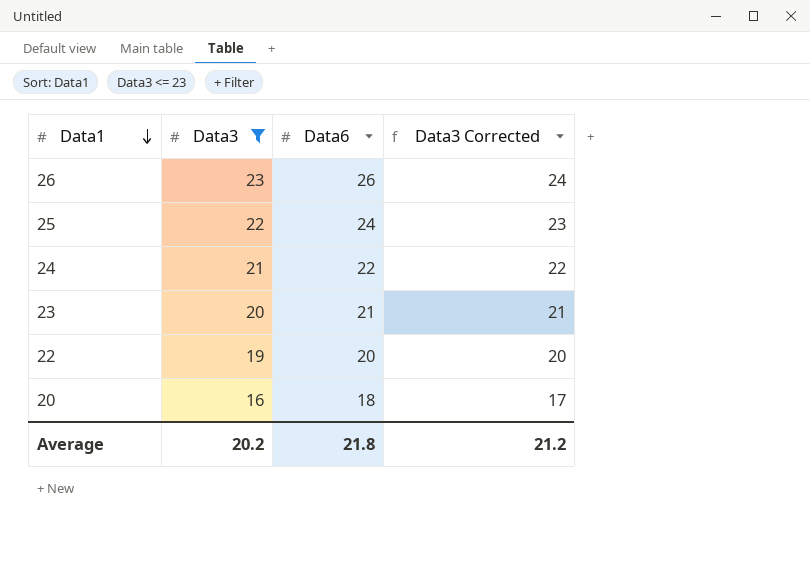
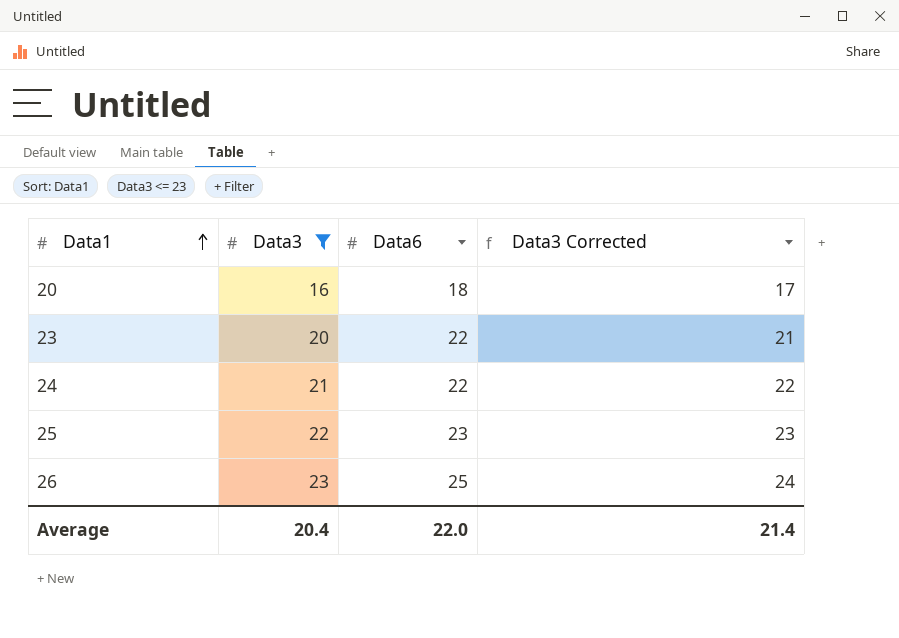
row order: Data1 descending -> Data1 ascending
row 22: 19 | 20 | 20 -> none
23 | Data6: 21 -> 22
25 | Data6: 24 -> 23
26 | Data6: 26 -> 25
Average | Data3: 20.2 -> 20.4
Average | Data6: 21.8 -> 22.0
Average | Data3 Corrected: 21.2 -> 21.4

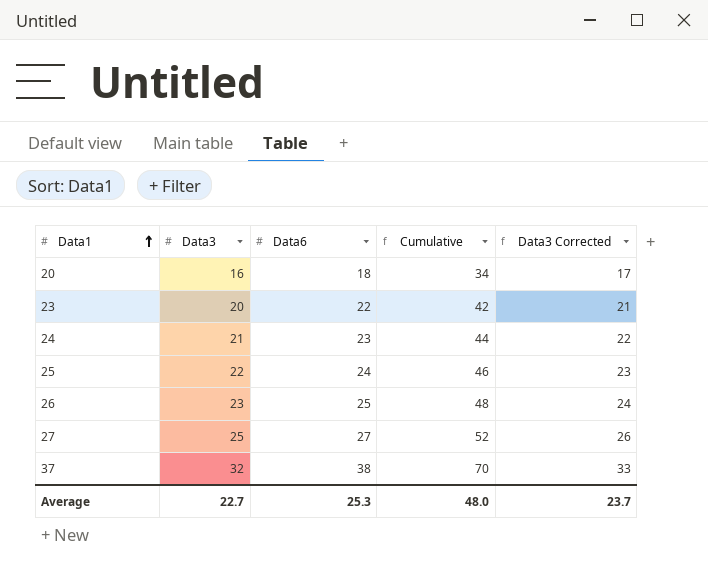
filter: Data3 <= 23 -> none
column Cumulative | formula: none -> [Data3] + [Data6]
24 | Data6: 22 -> 23
25 | Data6: 23 -> 24
Average | Data3: 20.4 -> 22.7
Average | Data6: 22.0 -> 25.3
Average | Data3 Corrected: 21.4 -> 23.7

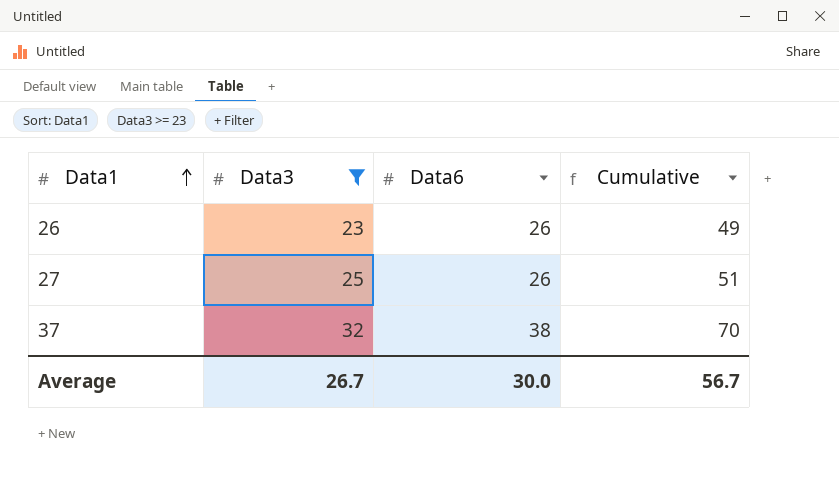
filter: none -> Data3 >= 23
column Data3 Corrected | formula: [Data3] + 1 -> none
26 | Data6: 25 -> 26
26 | Cumulative: 48 -> 49
27 | Data6: 27 -> 26
27 | Cumulative: 52 -> 51
Average | Data3: 22.7 -> 26.7
Average | Data6: 25.3 -> 30.0
Average | Cumulative: 48.0 -> 56.7

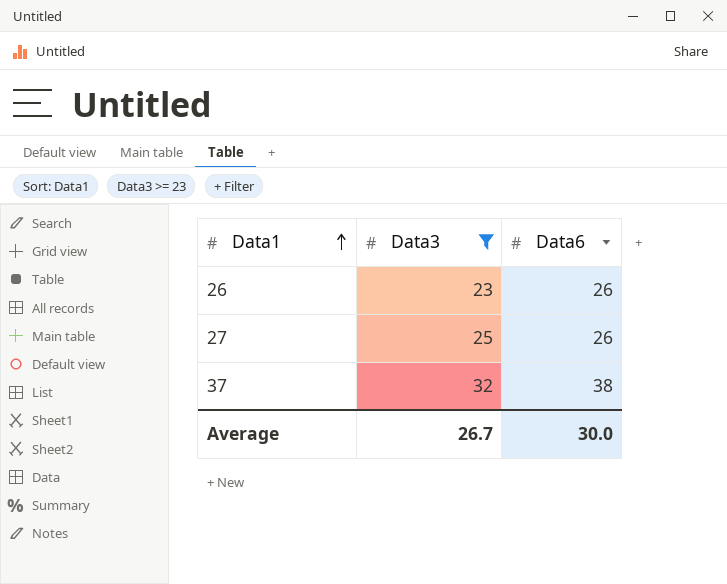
column Cumulative | formula: [Data3] + [Data6] -> none

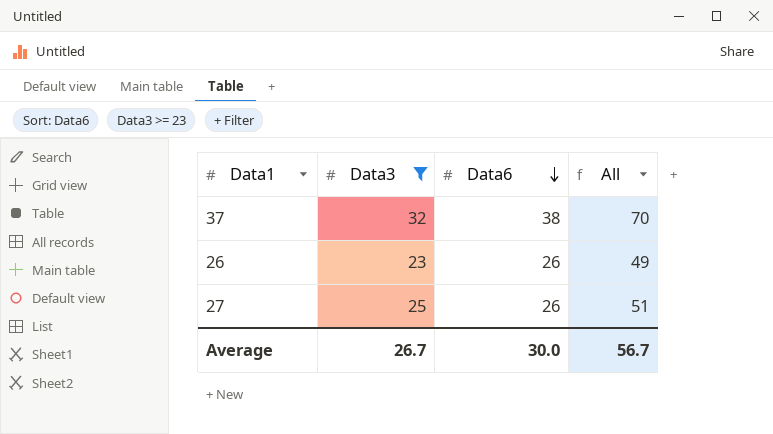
row order: Data1 ascending -> Data6 descending
column All | formula: none -> [Data3] + [Data6]

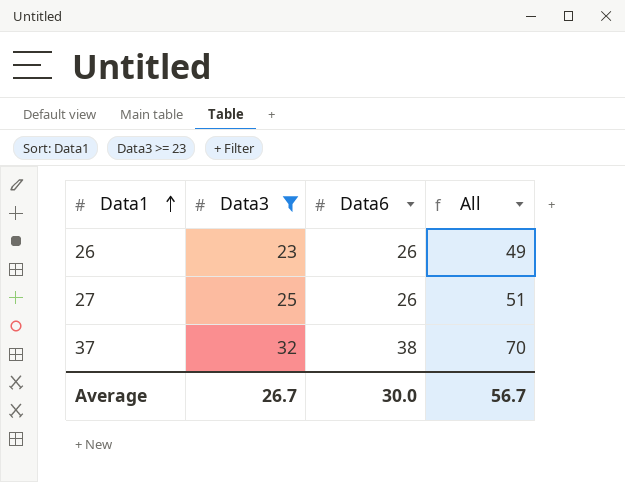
row order: Data6 descending -> Data1 ascending

